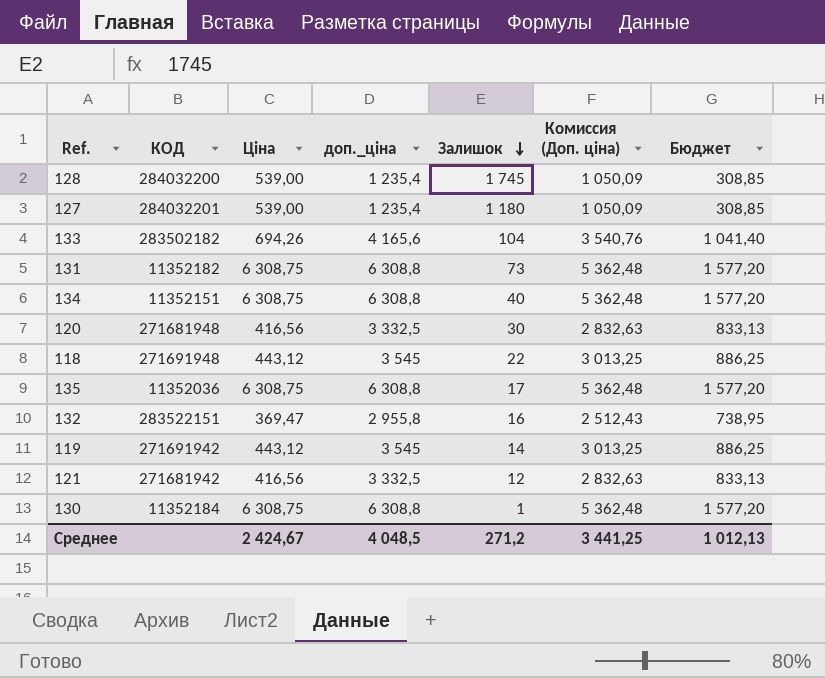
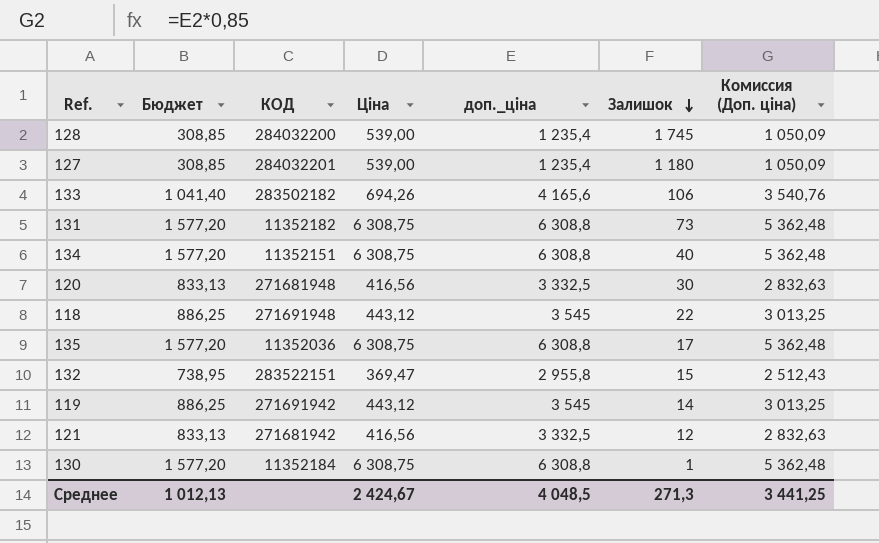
column Бюджет | position: 7 -> 2
133 | Залишок: 104 -> 106
132 | Залишок: 16 -> 15
Среднее | Залишок: 271,2 -> 271,3

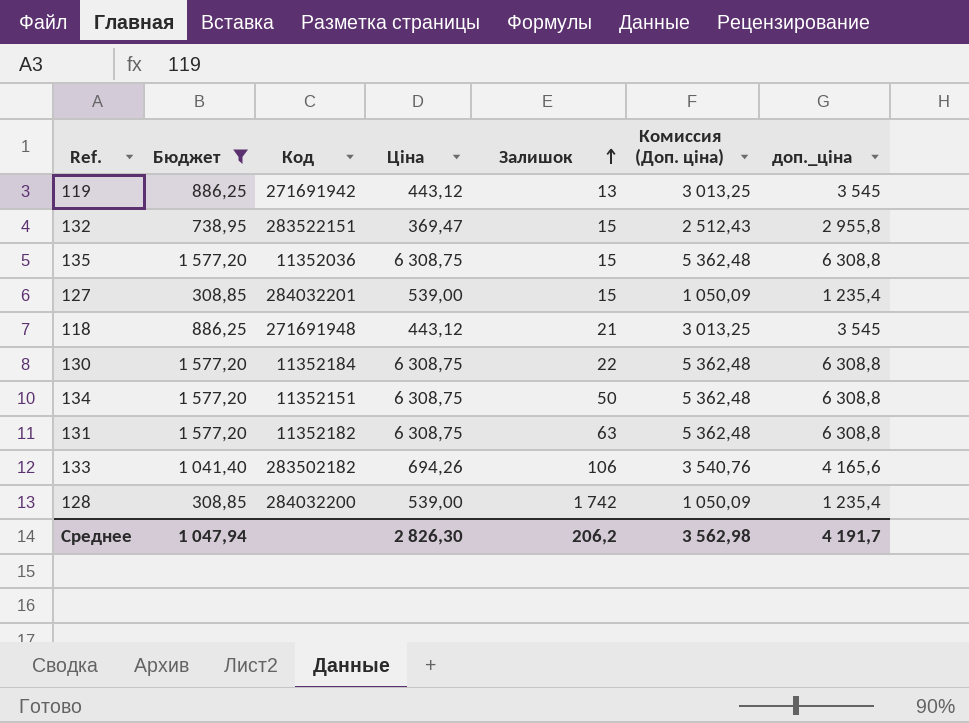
filter: none -> Бюджет != 833,13
row order: Залишок descending -> Залишок ascending
column name: КОД -> Код
column доп._ціна | position: 5 -> 7
119 | Залишок: 14 -> 13
135 | Залишок: 17 -> 15
127 | Залишок: 1 180 -> 15
118 | Залишок: 22 -> 21
130 | Залишок: 1 -> 22
134 | Залишок: 40 -> 50
131 | Залишок: 73 -> 63
128 | Залишок: 1 745 -> 1 742
Среднее | Бюджет: 1 012,13 -> 1 047,94
Среднее | Ціна: 2 424,67 -> 2 826,30
Среднее | Залишок: 271,3 -> 206,2
Среднее | Комиссия (Доп. ціна): 3 441,25 -> 3 562,98
Среднее | доп._ціна: 4 048,5 -> 4 191,7

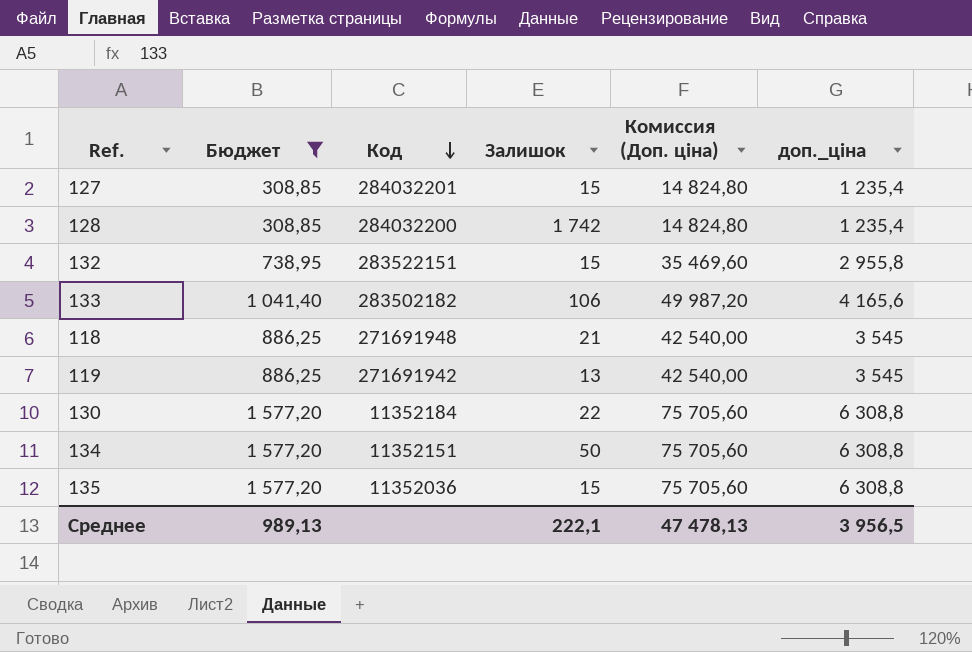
row order: Залишок ascending -> Код descending
column Ціна | position: 4 -> none
column Комиссия (Доп. ціна) | formula: [доп._ціна] * 0,85 -> [доп._ціна] * 12
row 131: 1 577,20 | 11352182 | 6 308,75 | 63 | 5 362,48 | 6 308,8 -> none
Среднее | Бюджет: 1 047,94 -> 989,13
Среднее | Залишок: 206,2 -> 222,1
Среднее | Комиссия (Доп. ціна): 3 562,98 -> 47 478,13
Среднее | доп._ціна: 4 191,7 -> 3 956,5

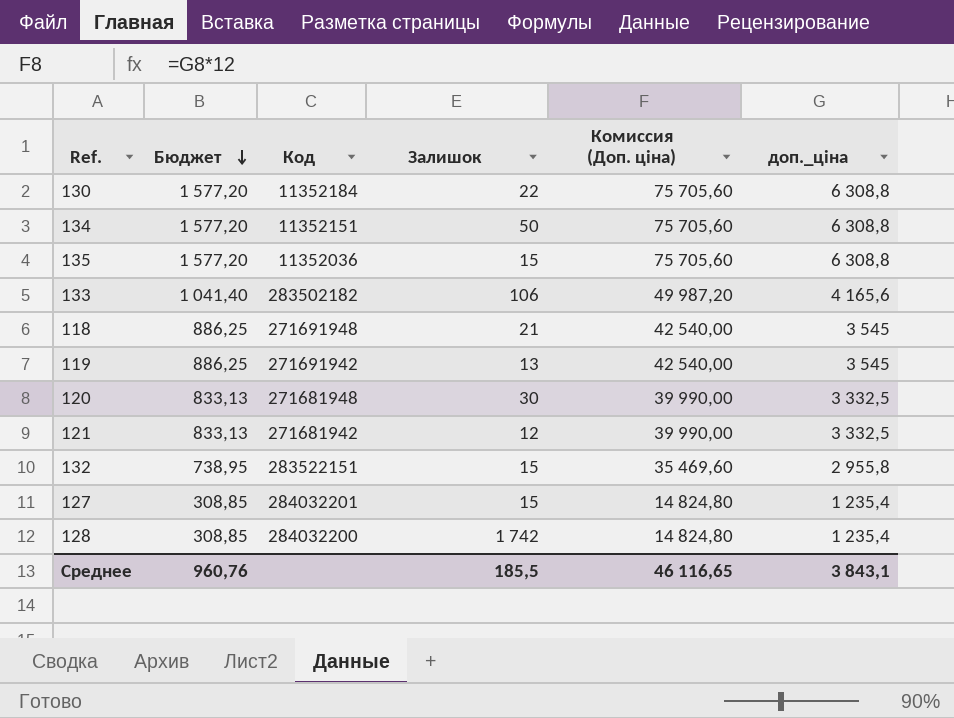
filter: Бюджет != 833,13 -> none
row order: Код descending -> Бюджет descending
Среднее | Бюджет: 989,13 -> 960,76
Среднее | Залишок: 222,1 -> 185,5
Среднее | Комиссия (Доп. ціна): 47 478,13 -> 46 116,65
Среднее | доп._ціна: 3 956,5 -> 3 843,1

